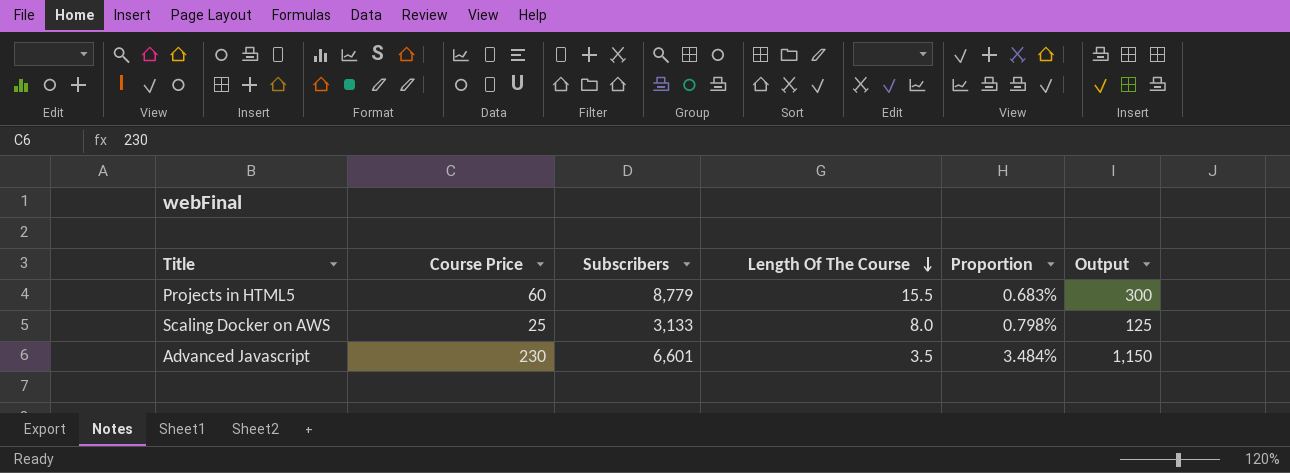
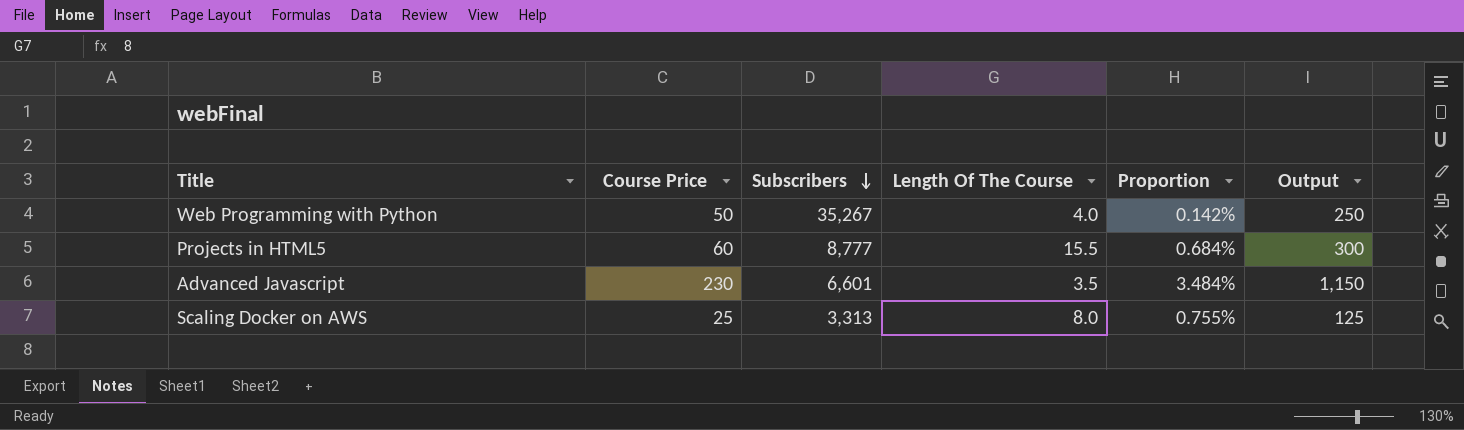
row order: Length Of The Course descending -> Subscribers descending
row Web Programming with Python: none -> 50 | 35,267 | 4.0 | 0.142% | 250
Projects in HTML5 | Subscribers: 8,779 -> 8,777
Projects in HTML5 | Proportion: 0.683% -> 0.684%
Scaling Docker on AWS | Subscribers: 3,133 -> 3,313
Scaling Docker on AWS | Proportion: 0.798% -> 0.755%

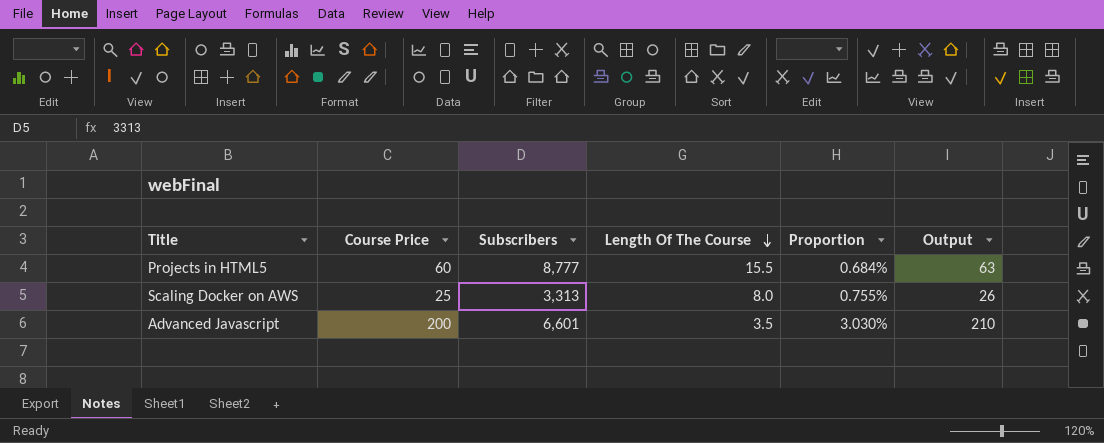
row order: Subscribers descending -> Length Of The Course descending
column Output | formula: [Course Price] * 5 -> [Course Price] * 1.05
row Web Programming with Python: 50 | 35,267 | 4.0 | 0.142% | 250 -> none
Advanced Javascript | Course Price: 230 -> 200
Advanced Javascript | Proportion: 3.484% -> 3.030%

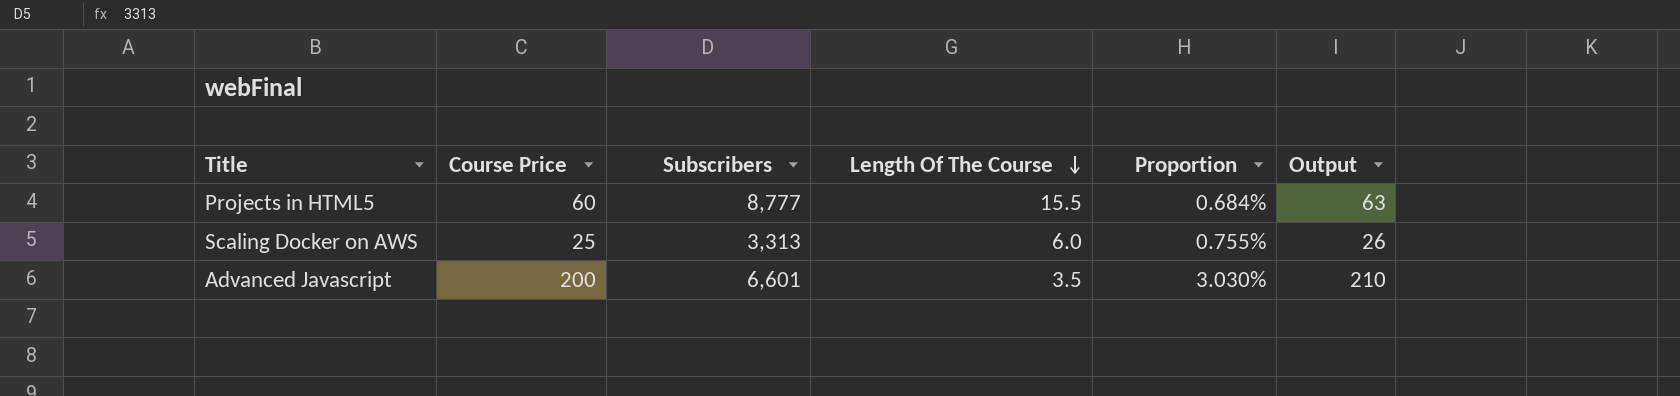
Scaling Docker on AWS | Length Of The Course: 8.0 -> 6.0

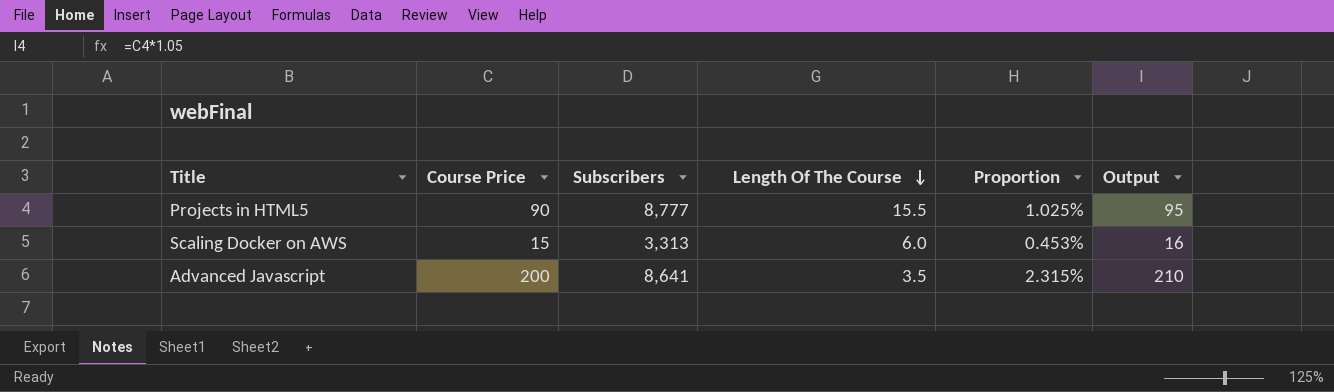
Projects in HTML5 | Course Price: 60 -> 90
Projects in HTML5 | Proportion: 0.684% -> 1.025%
Projects in HTML5 | Output: 63 -> 95
Scaling Docker on AWS | Course Price: 25 -> 15
Scaling Docker on AWS | Proportion: 0.755% -> 0.453%
Scaling Docker on AWS | Output: 26 -> 16
Advanced Javascript | Subscribers: 6,601 -> 8,641
Advanced Javascript | Proportion: 3.030% -> 2.315%

